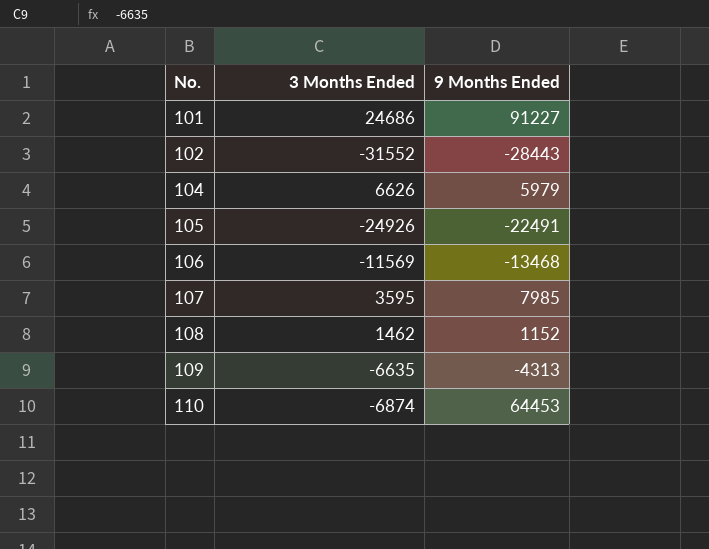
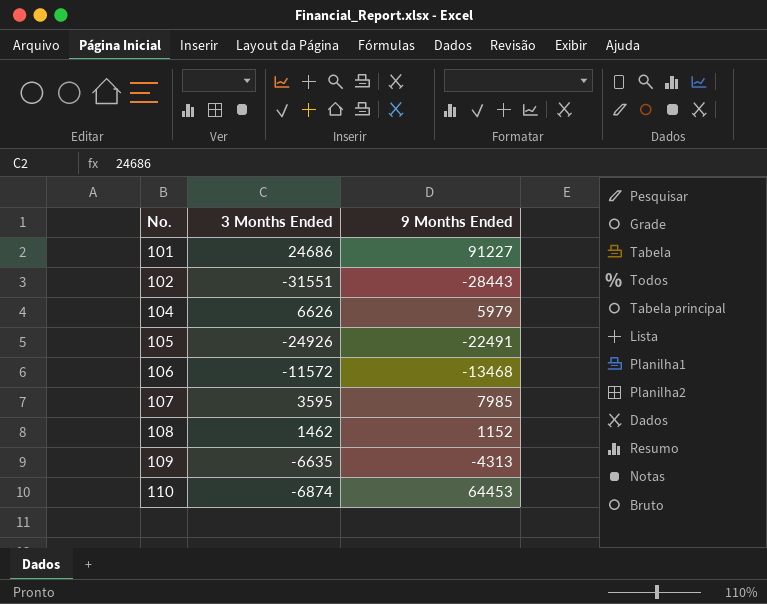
102 | 3 Months Ended: -31552 -> -31551
106 | 3 Months Ended: -11569 -> -11572

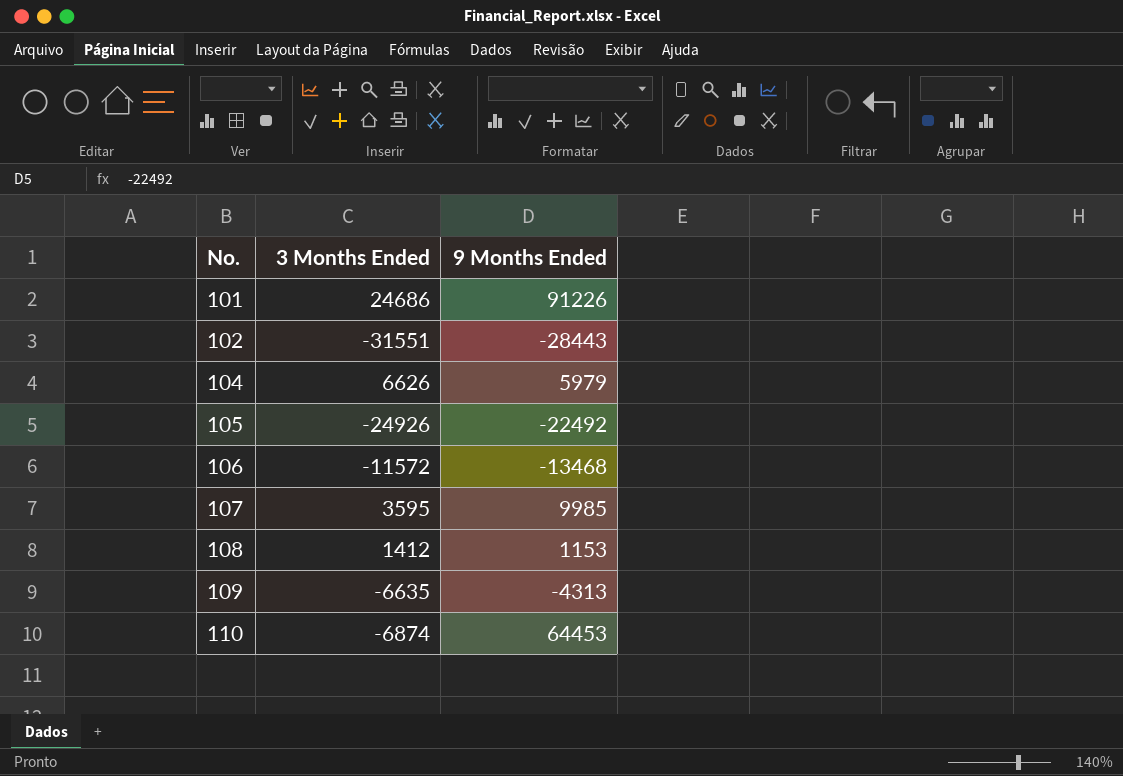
101 | 9 Months Ended: 91227 -> 91226
105 | 9 Months Ended: -22491 -> -22492
107 | 9 Months Ended: 7985 -> 9985
108 | 3 Months Ended: 1462 -> 1412
108 | 9 Months Ended: 1152 -> 1153

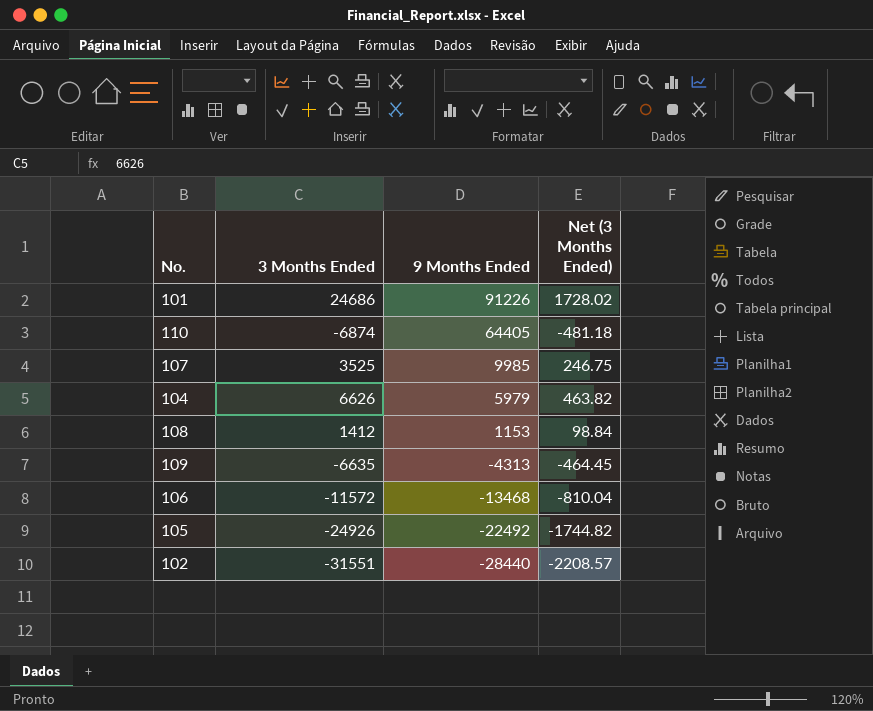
row order: No. ascending -> 9 Months Ended descending
column Net (3 Months Ended) | formula: none -> [3 Months Ended] * 0.07
110 | 9 Months Ended: 64453 -> 64405
107 | 3 Months Ended: 3595 -> 3525
102 | 9 Months Ended: -28443 -> -28440

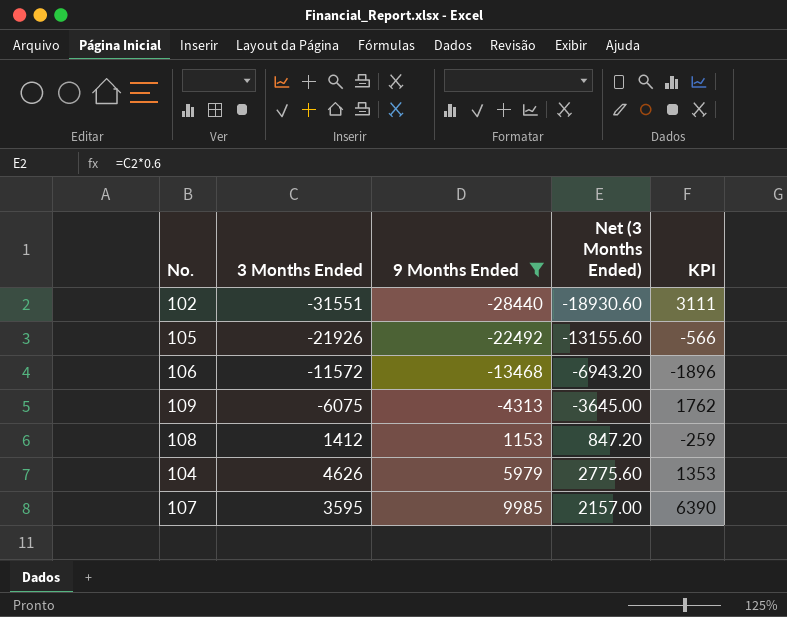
filter: none -> 9 Months Ended <= 9985
row order: 9 Months Ended descending -> 9 Months Ended ascending
column Net (3 Months Ended) | formula: [3 Months Ended] * 0.07 -> [3 Months Ended] * 0.6
column KPI | formula: none -> [9 Months Ended] - [3 Months Ended]
105 | 3 Months Ended: -24926 -> -21926
109 | 3 Months Ended: -6635 -> -6075
104 | 3 Months Ended: 6626 -> 4626
107 | 3 Months Ended: 3525 -> 3595

